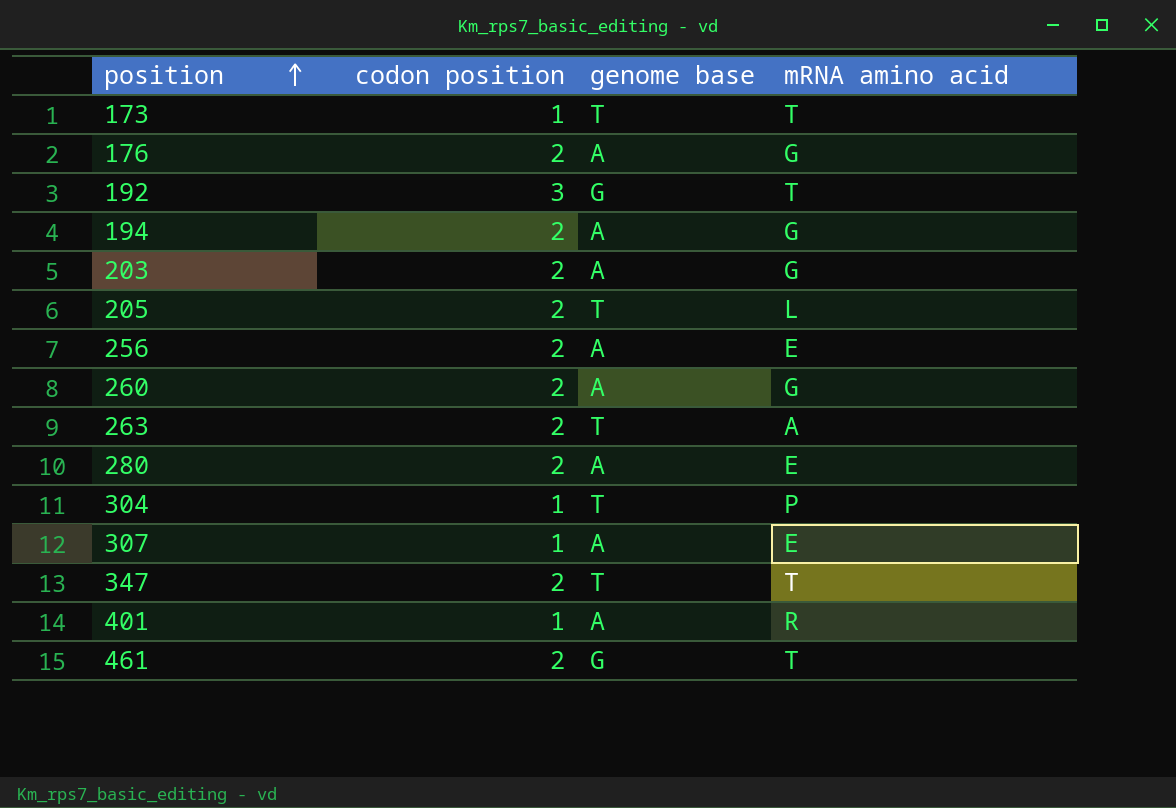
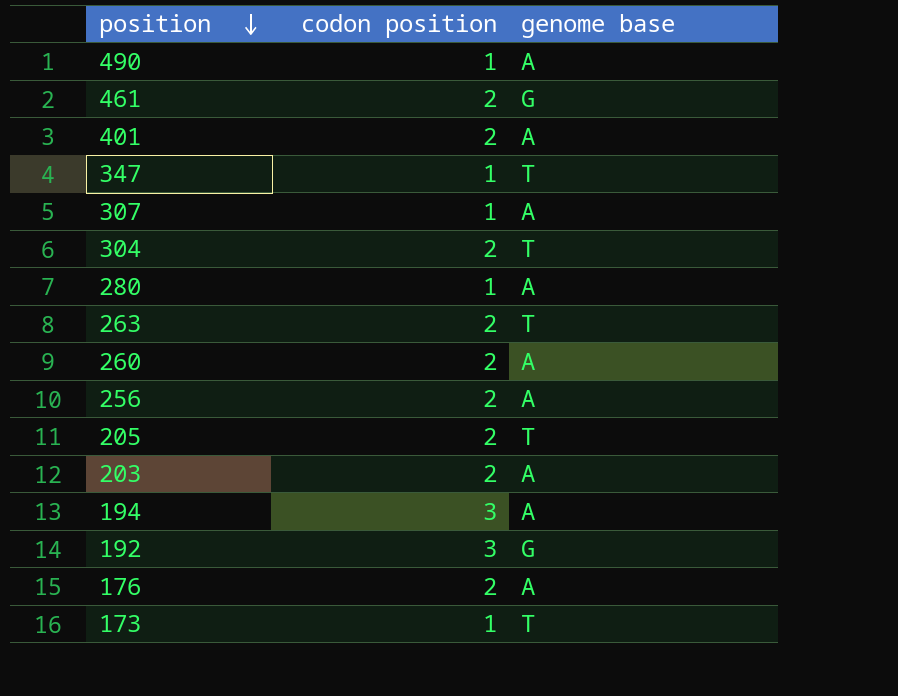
row order: position ascending -> position descending
column mRNA amino acid | position: 4 -> none
row 490: none -> 1 | A
401 | codon position: 1 -> 2
347 | codon position: 2 -> 1
304 | codon position: 1 -> 2
280 | codon position: 2 -> 1
194 | codon position: 2 -> 3

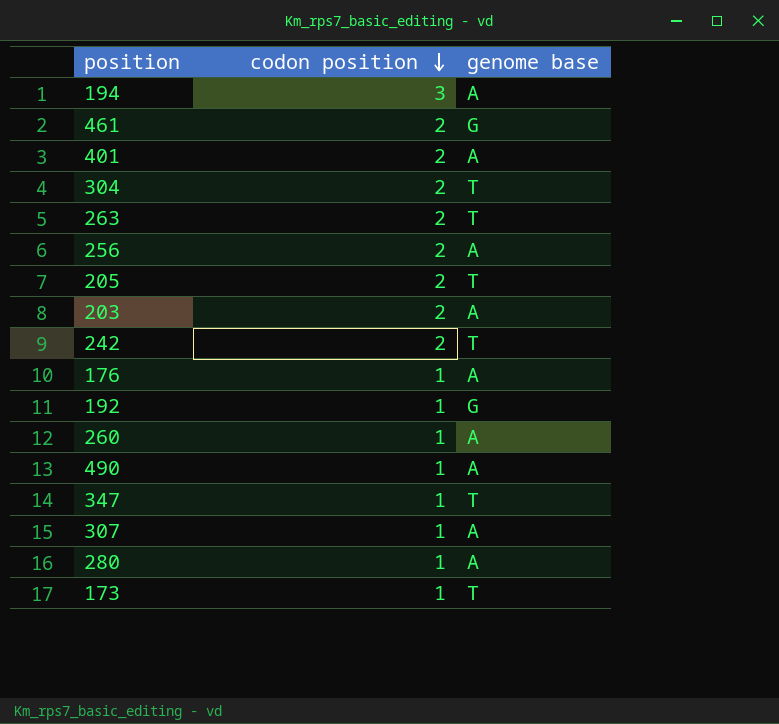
row order: position descending -> codon position descending
row 242: none -> 2 | T
176 | codon position: 2 -> 1
192 | codon position: 3 -> 1
260 | codon position: 2 -> 1

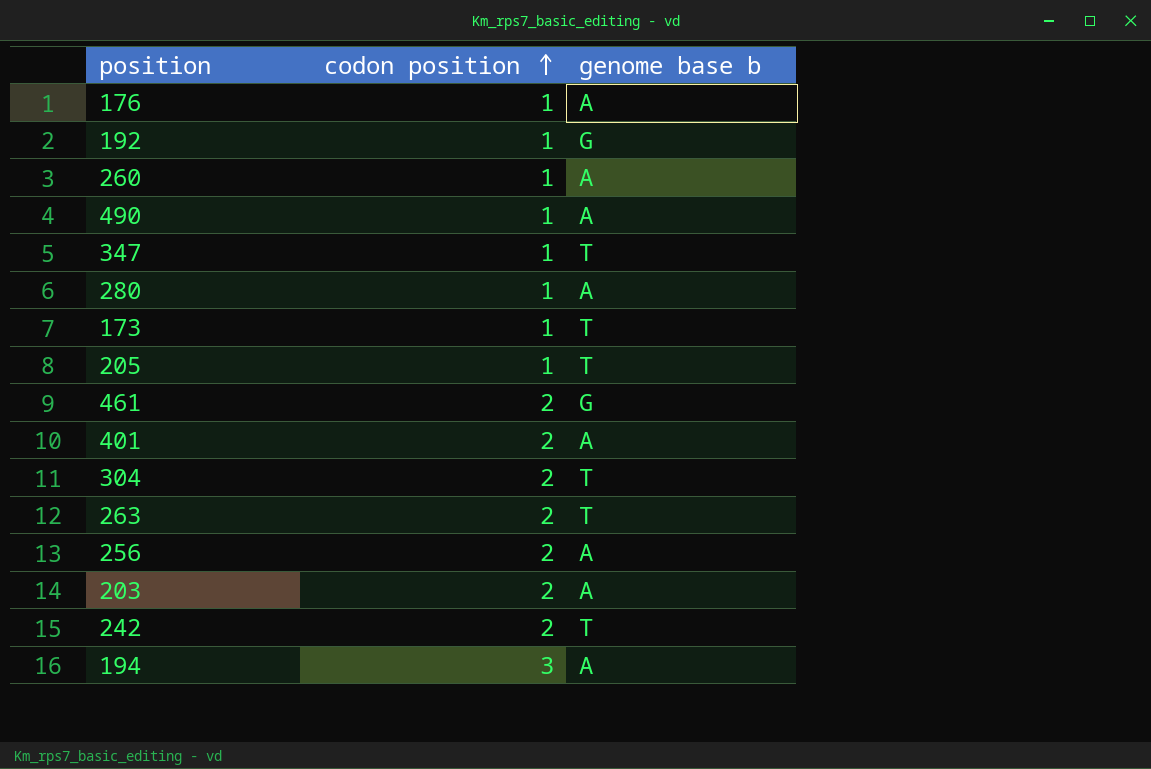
row order: codon position descending -> codon position ascending
column name: genome base -> genome base b
row 307: 1 | A -> none
205 | codon position: 2 -> 1

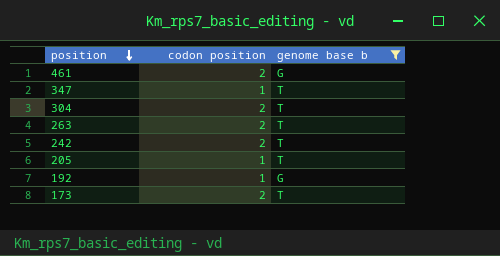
filter: none -> genome base b != A
row order: codon position ascending -> position descending
173 | codon position: 1 -> 2

